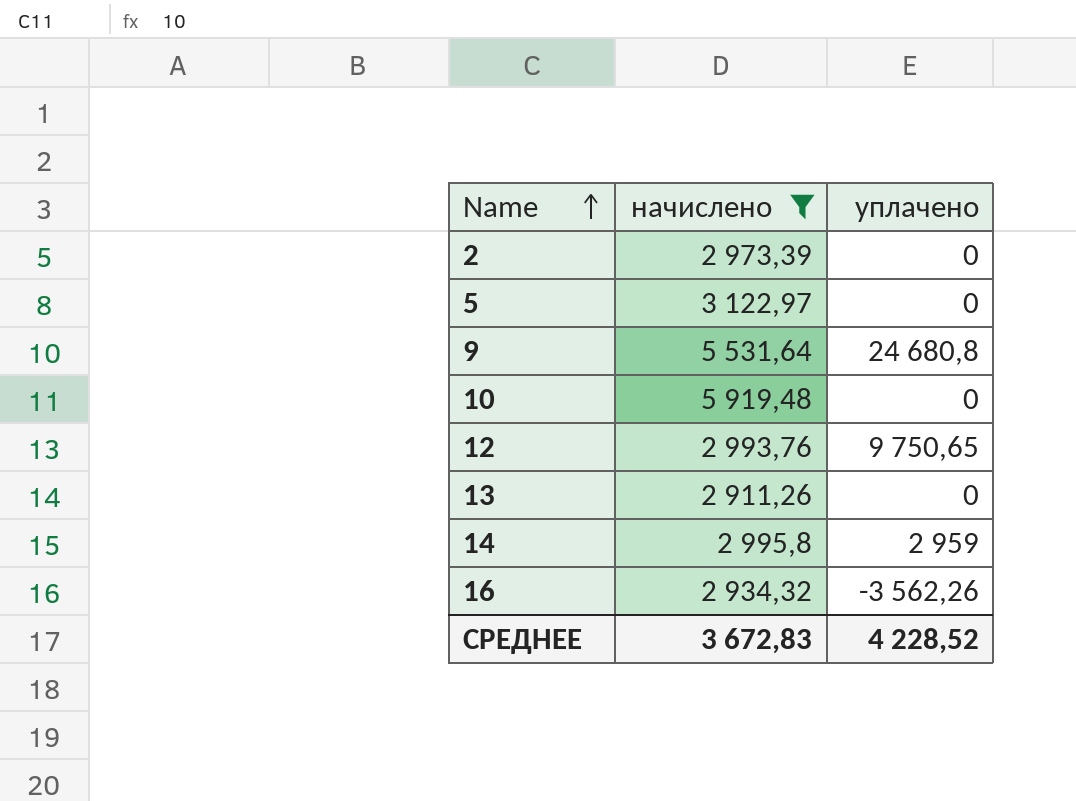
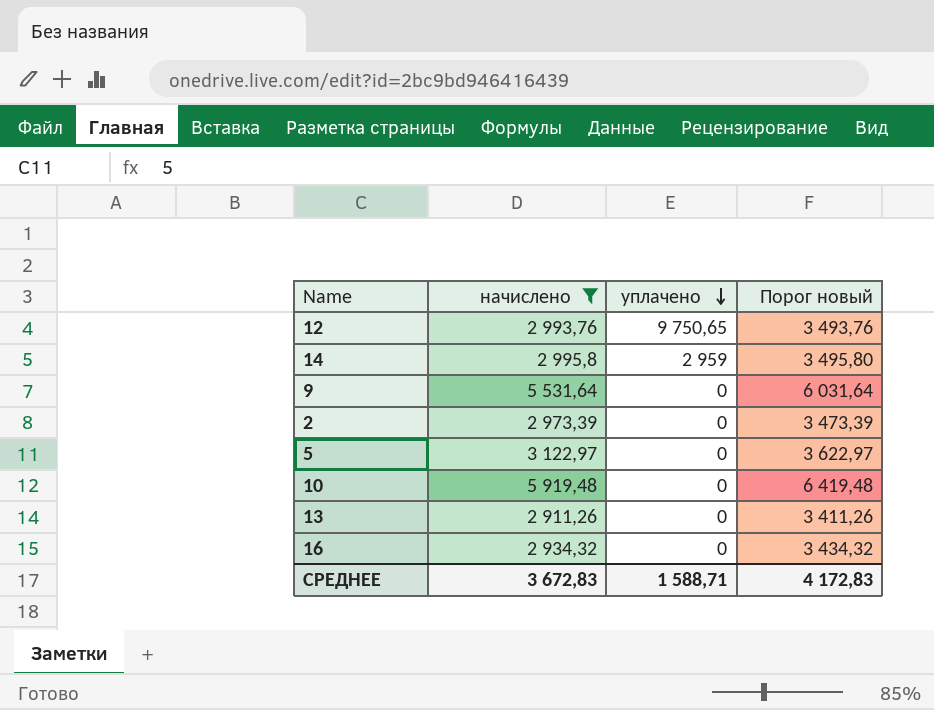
row order: Name ascending -> уплачено descending
column Порог новый | formula: none -> [начислено] + 500
9 | уплачено: 24 680,8 -> 0
16 | уплачено: -3 562,26 -> 0
СРЕДНЕЕ | уплачено: 4 228,52 -> 1 588,71

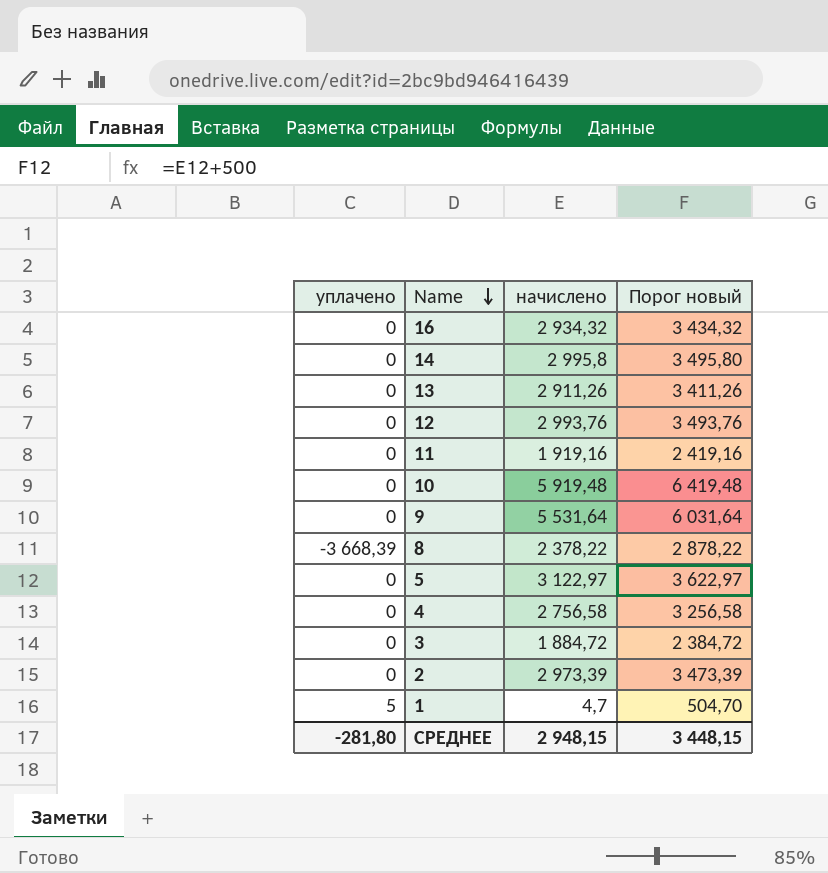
filter: начислено >= 2 911,26 -> none
row order: уплачено descending -> Name descending
column уплачено | position: 3 -> 1
14 | уплачено: 2 959 -> 0
12 | уплачено: 9 750,65 -> 0
СРЕДНЕЕ | уплачено: 1 588,71 -> -281,80
СРЕДНЕЕ | начислено: 3 672,83 -> 2 948,15
СРЕДНЕЕ | Порог новый: 4 172,83 -> 3 448,15

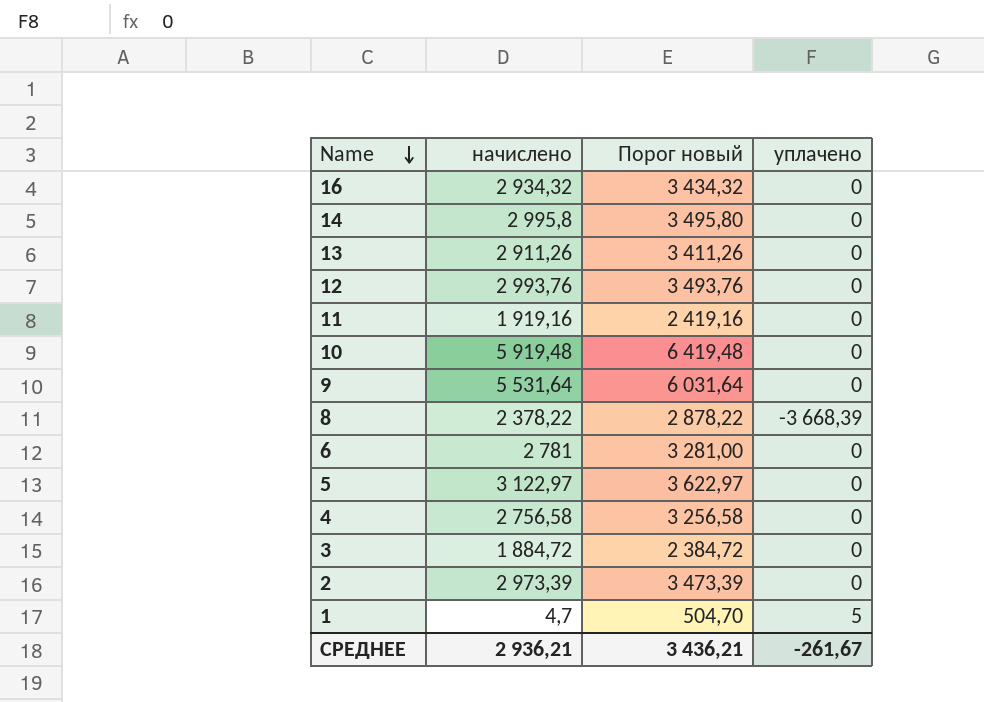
column уплачено | position: 1 -> 4
row 6: none -> 2 781 | 3 281,00 | 0
СРЕДНЕЕ | начислено: 2 948,15 -> 2 936,21
СРЕДНЕЕ | Порог новый: 3 448,15 -> 3 436,21
СРЕДНЕЕ | уплачено: -281,80 -> -261,67

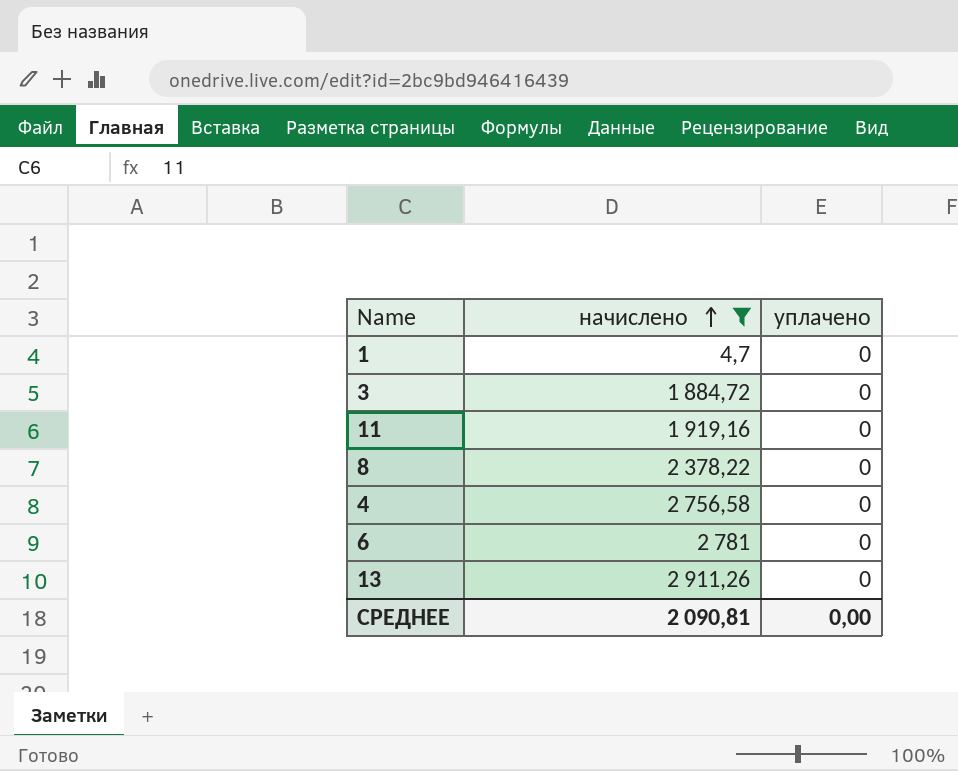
filter: none -> начислено <= 2 911,26
row order: Name descending -> начислено ascending
column Порог новый | formula: [начислено] + 500 -> none
1 | уплачено: 5 -> 0
8 | уплачено: -3 668,39 -> 0
СРЕДНЕЕ | начислено: 2 936,21 -> 2 090,81
СРЕДНЕЕ | уплачено: -261,67 -> 0,00

